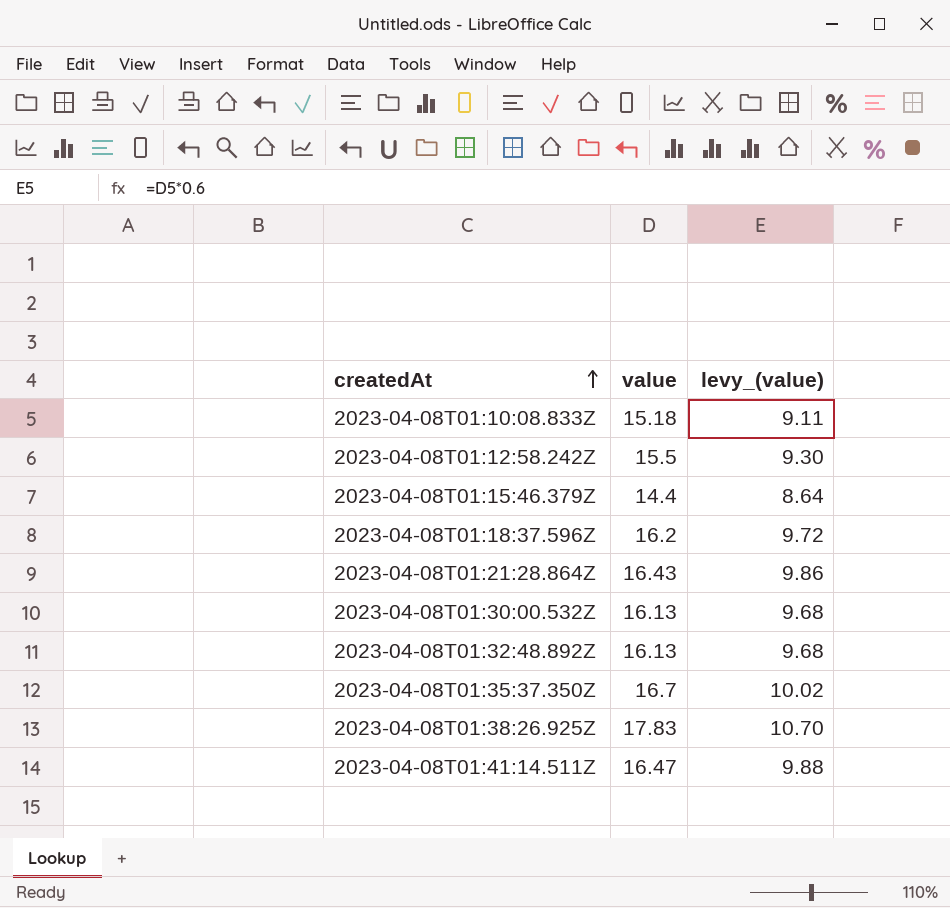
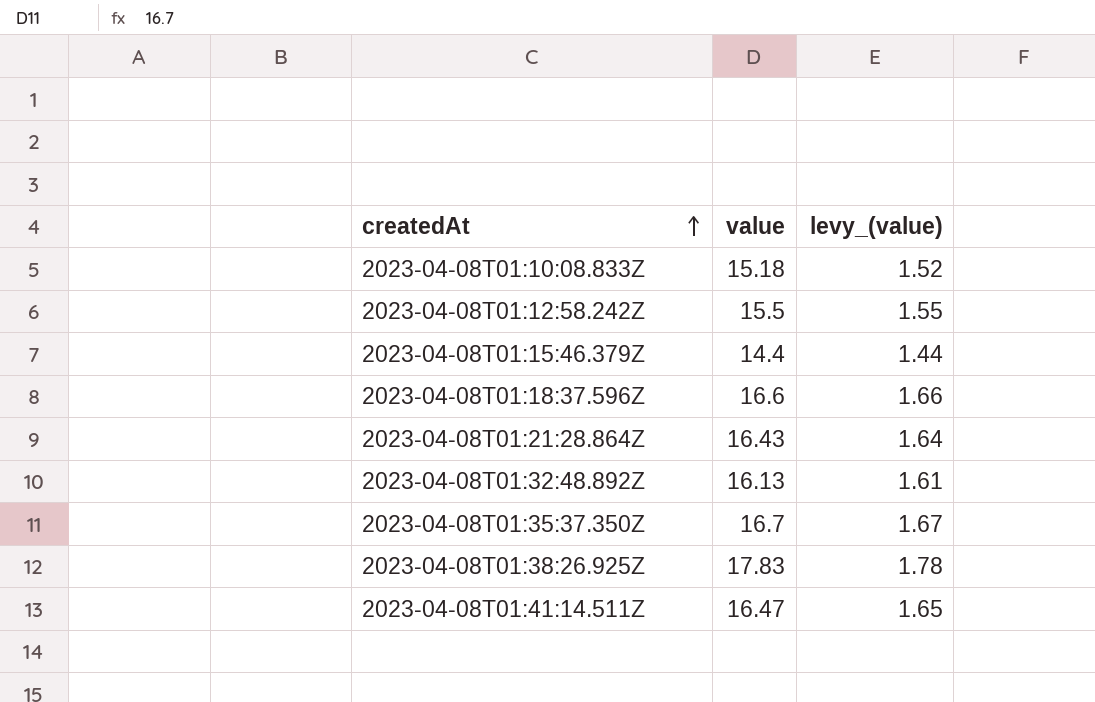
column levy_(value) | formula: [value] * 0.6 -> [value] * 0.1
row 2023-04-08T01:30:00.532Z: 16.13 | 9.68 -> none
2023-04-08T01:18:37.596Z | value: 16.2 -> 16.6

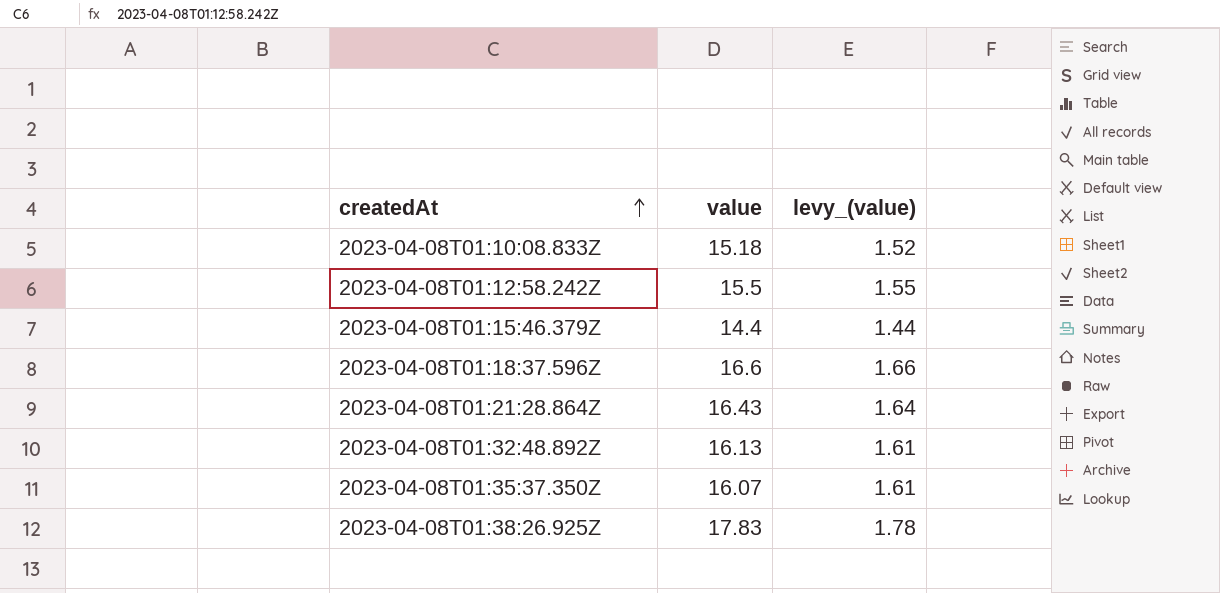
row 2023-04-08T01:41:14.511Z: 16.47 | 1.65 -> none
2023-04-08T01:35:37.350Z | value: 16.7 -> 16.07
2023-04-08T01:35:37.350Z | levy_(value): 1.67 -> 1.61

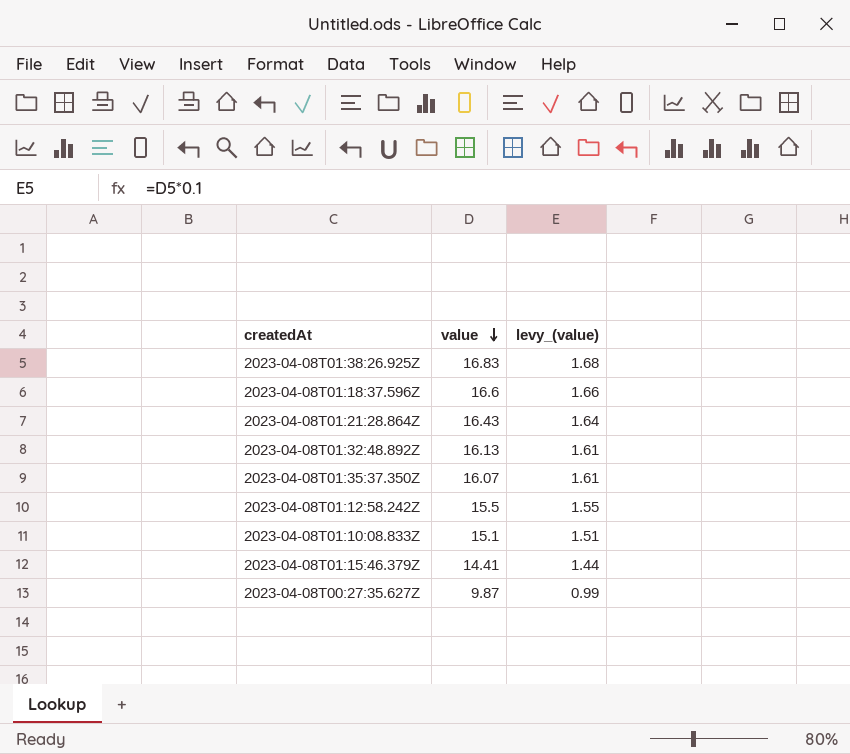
row order: createdAt ascending -> value descending
2023-04-08T01:38:26.925Z | value: 17.83 -> 16.83
2023-04-08T01:38:26.925Z | levy_(value): 1.78 -> 1.68
2023-04-08T01:10:08.833Z | value: 15.18 -> 15.1
2023-04-08T01:10:08.833Z | levy_(value): 1.52 -> 1.51
2023-04-08T01:15:46.379Z | value: 14.4 -> 14.41
row 2023-04-08T00:27:35.627Z: none -> 9.87 | 0.99

